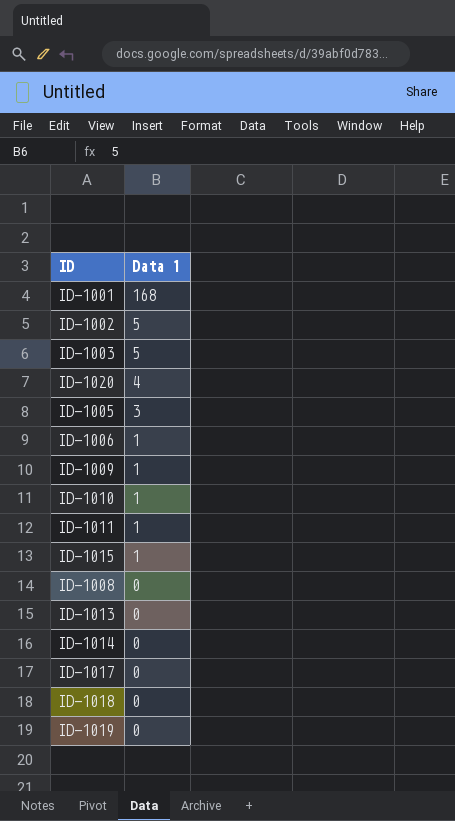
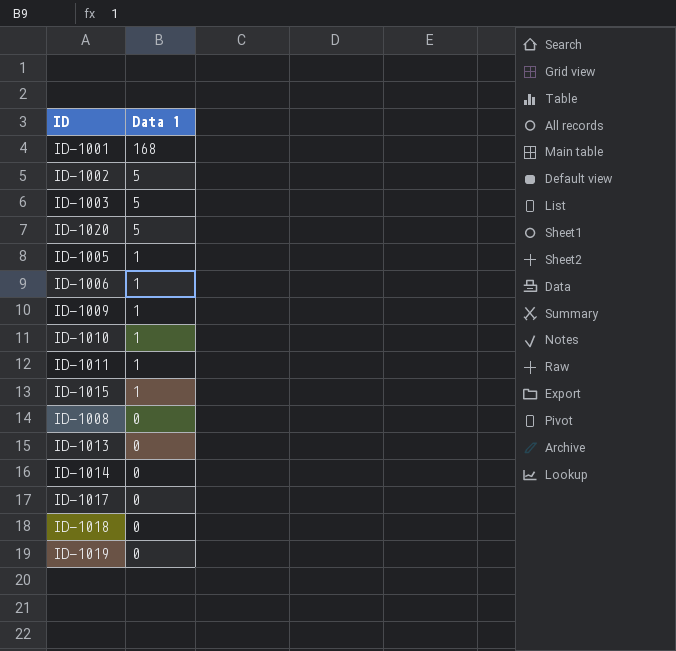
ID-1020 | Data 1: 4 -> 5
ID-1005 | Data 1: 3 -> 1

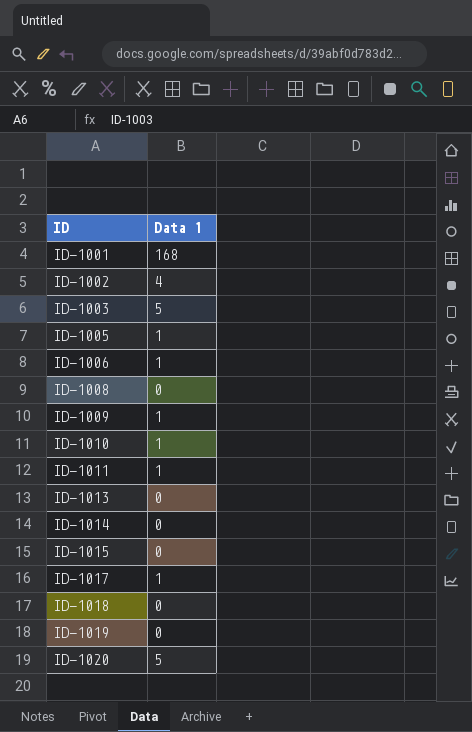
row order: Data 1 descending -> ID ascending
ID-1002 | Data 1: 5 -> 4
ID-1015 | Data 1: 1 -> 0
ID-1017 | Data 1: 0 -> 1

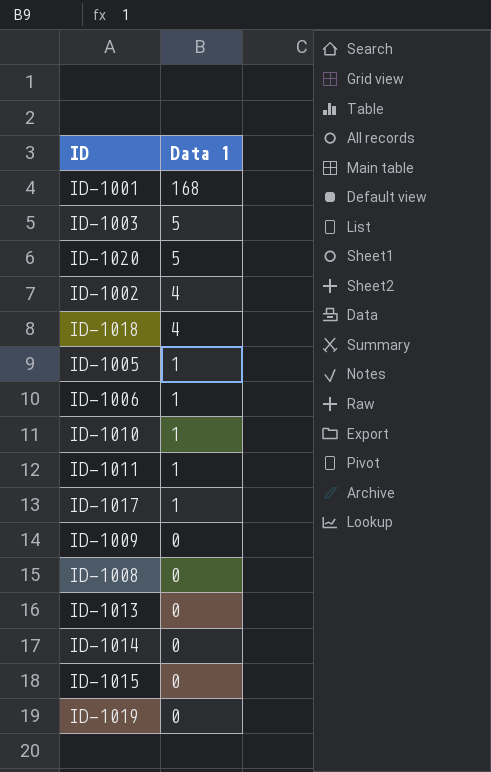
row order: ID ascending -> Data 1 descending
ID-1018 | Data 1: 0 -> 4
ID-1009 | Data 1: 1 -> 0

